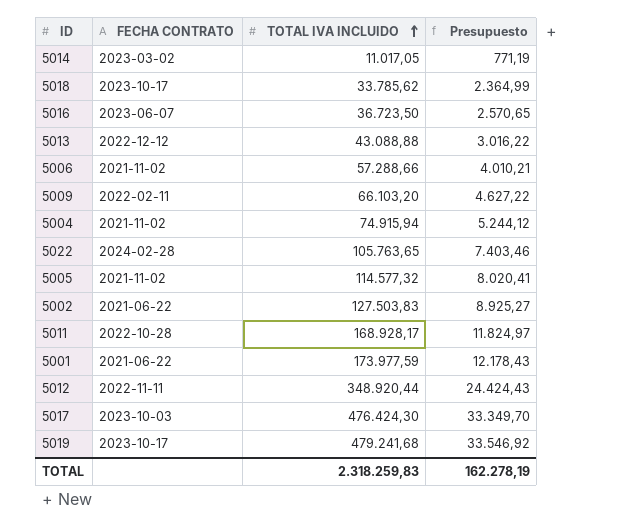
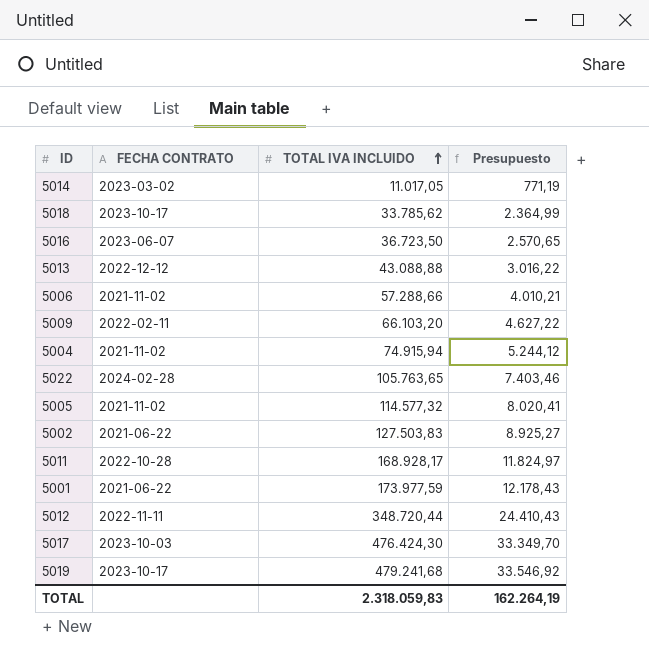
5012 | TOTAL IVA INCLUIDO: 348.920,44 -> 348.720,44
5012 | Presupuesto: 24.424,43 -> 24.410,43
TOTAL | TOTAL IVA INCLUIDO: 2.318.259,83 -> 2.318.059,83
TOTAL | Presupuesto: 162.278,19 -> 162.264,19

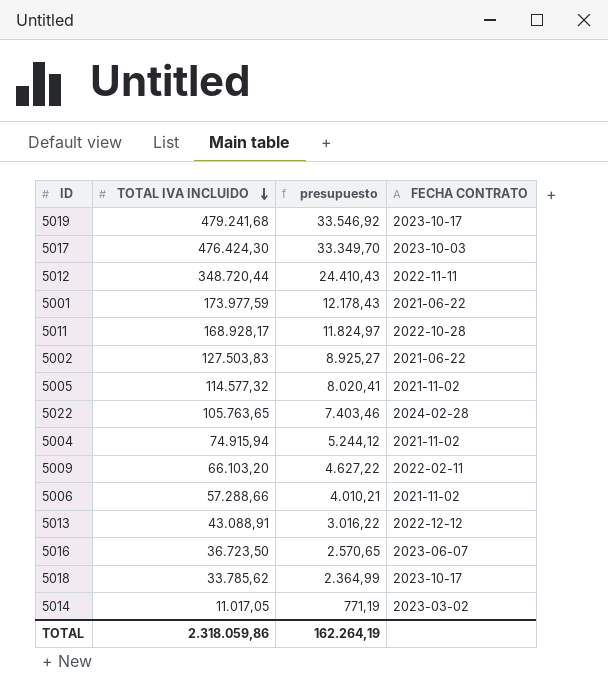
row order: TOTAL IVA INCLUIDO ascending -> TOTAL IVA INCLUIDO descending
column name: Presupuesto -> presupuesto
column FECHA CONTRATO | position: 2 -> 4
5013 | TOTAL IVA INCLUIDO: 43.088,88 -> 43.088,91
TOTAL | TOTAL IVA INCLUIDO: 2.318.059,83 -> 2.318.059,86

